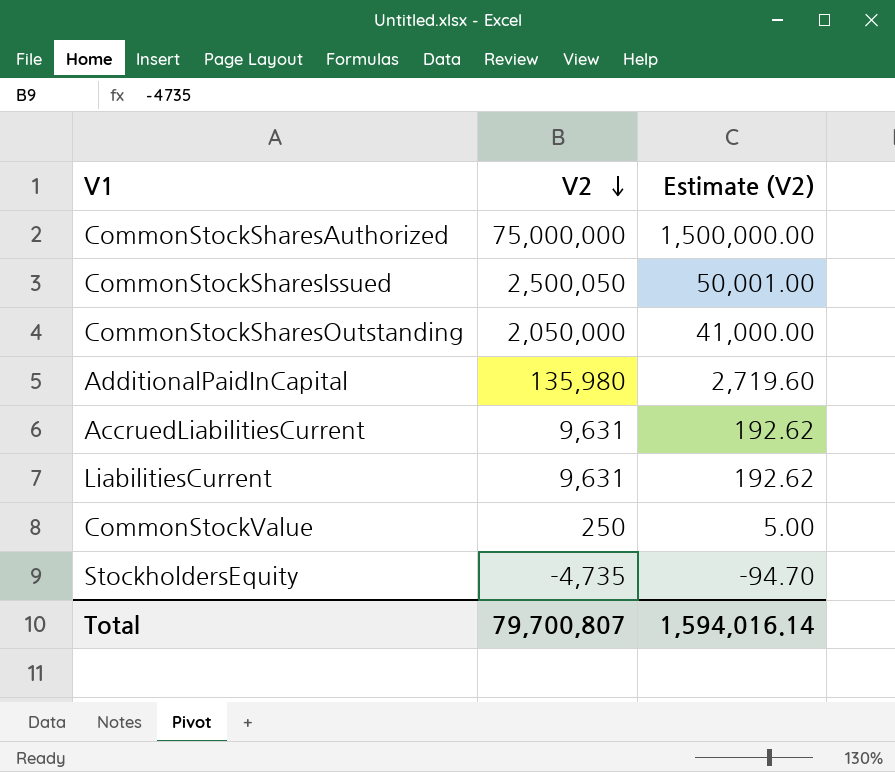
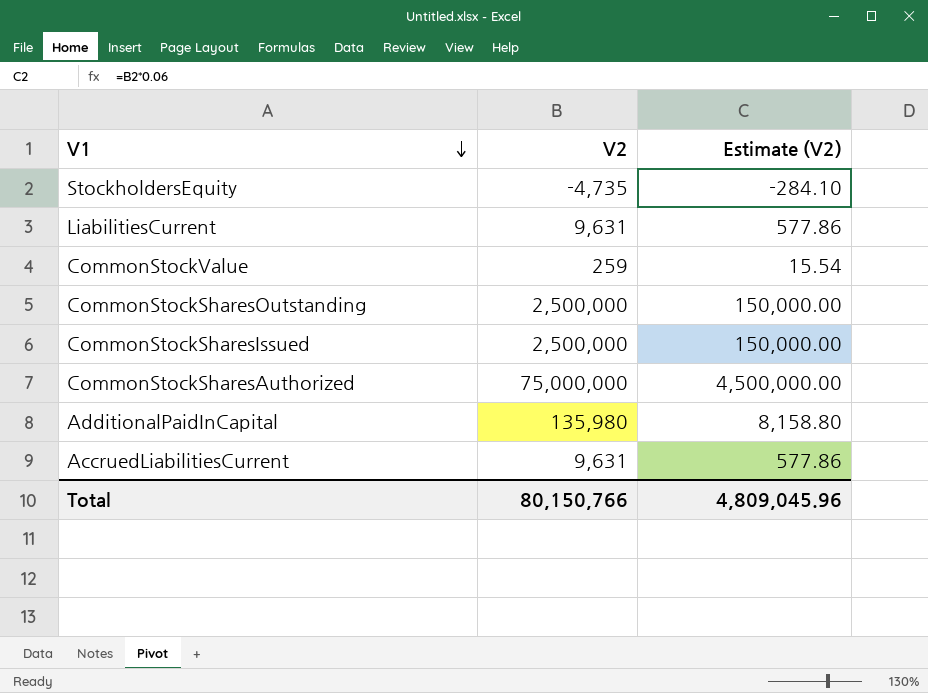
row order: V2 descending -> V1 descending
column Estimate (V2) | formula: [V2] * 0.02 -> [V2] * 0.06
CommonStockValue | V2: 250 -> 259
CommonStockSharesOutstanding | V2: 2,050,000 -> 2,500,000
CommonStockSharesIssued | V2: 2,500,050 -> 2,500,000
Total | V2: 79,700,807 -> 80,150,766
Total | Estimate (V2): 1,594,016.14 -> 4,809,045.96

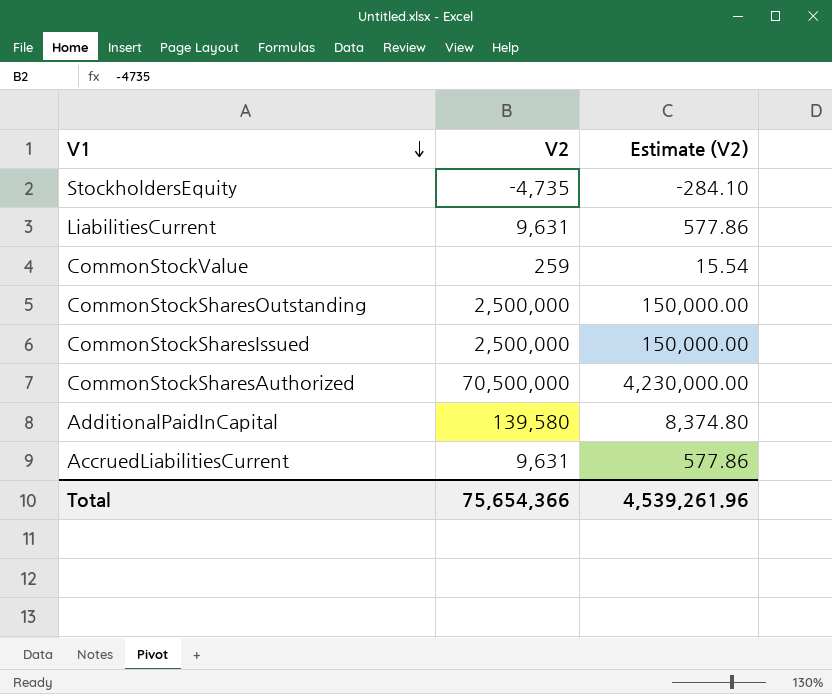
CommonStockSharesAuthorized | V2: 75,000,000 -> 70,500,000
CommonStockSharesAuthorized | Estimate (V2): 4,500,000.00 -> 4,230,000.00
AdditionalPaidInCapital | V2: 135,980 -> 139,580
AdditionalPaidInCapital | Estimate (V2): 8,158.80 -> 8,374.80
Total | V2: 80,150,766 -> 75,654,366
Total | Estimate (V2): 4,809,045.96 -> 4,539,261.96

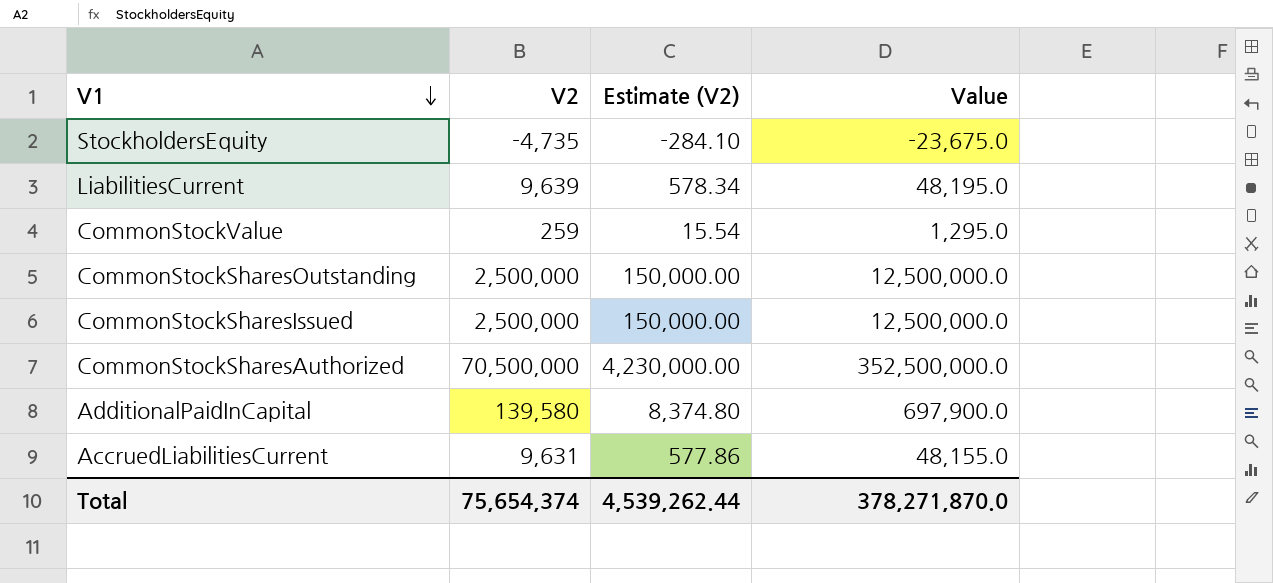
column Value | formula: none -> [V2] * 5
LiabilitiesCurrent | V2: 9,631 -> 9,639
LiabilitiesCurrent | Estimate (V2): 577.86 -> 578.34
Total | V2: 75,654,366 -> 75,654,374
Total | Estimate (V2): 4,539,261.96 -> 4,539,262.44

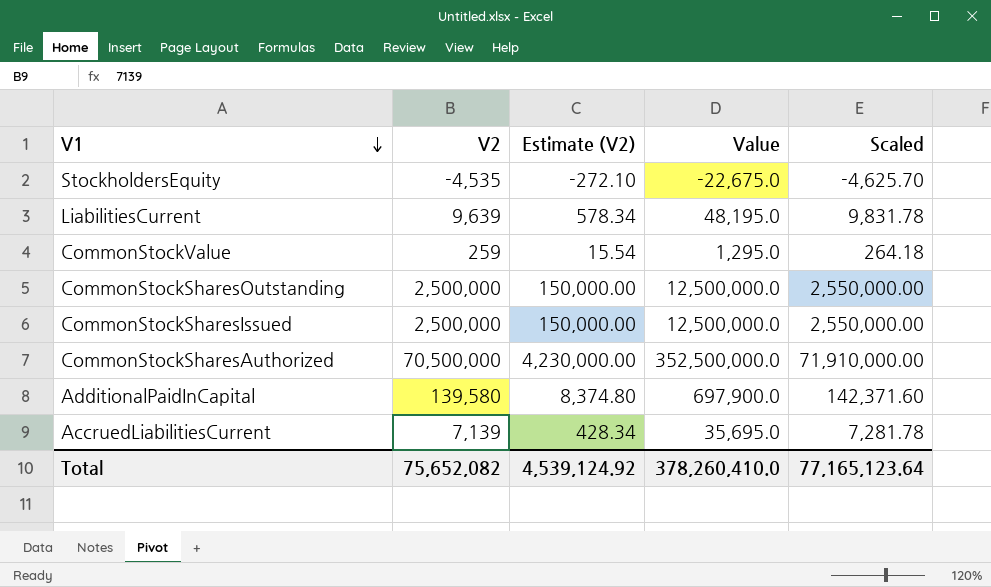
column Scaled | formula: none -> [V2] * 1.02
StockholdersEquity | V2: -4,735 -> -4,535
StockholdersEquity | Estimate (V2): -284.10 -> -272.10
StockholdersEquity | Value: -23,675.0 -> -22,675.0
AccruedLiabilitiesCurrent | V2: 9,631 -> 7,139
AccruedLiabilitiesCurrent | Estimate (V2): 577.86 -> 428.34
AccruedLiabilitiesCurrent | Value: 48,155.0 -> 35,695.0
Total | V2: 75,654,374 -> 75,652,082
Total | Estimate (V2): 4,539,262.44 -> 4,539,124.92
Total | Value: 378,271,870.0 -> 378,260,410.0

